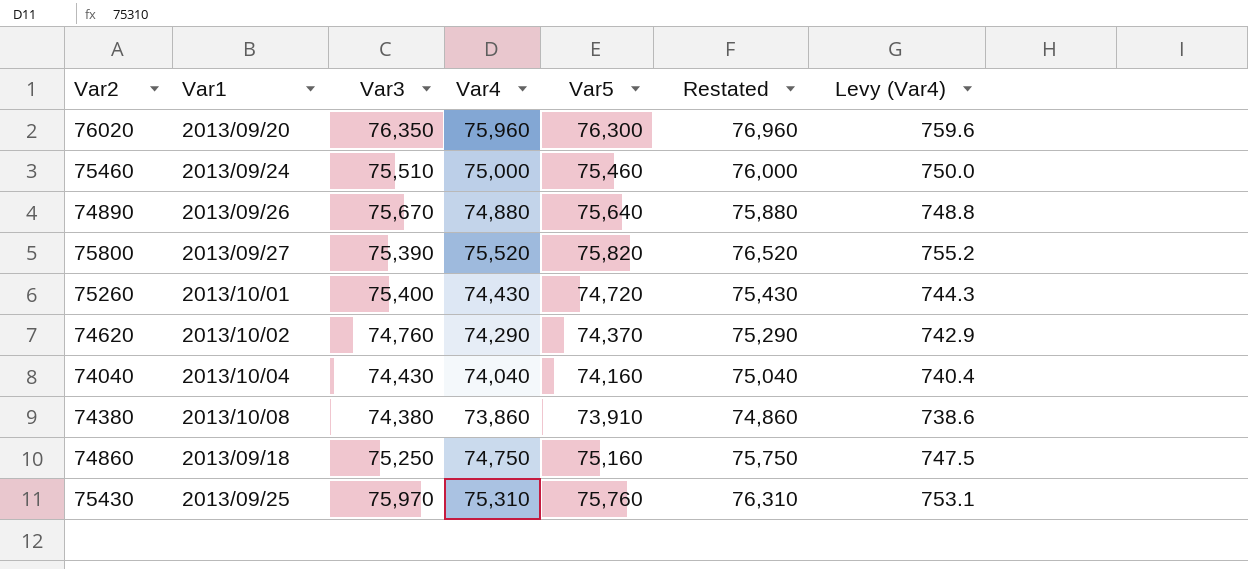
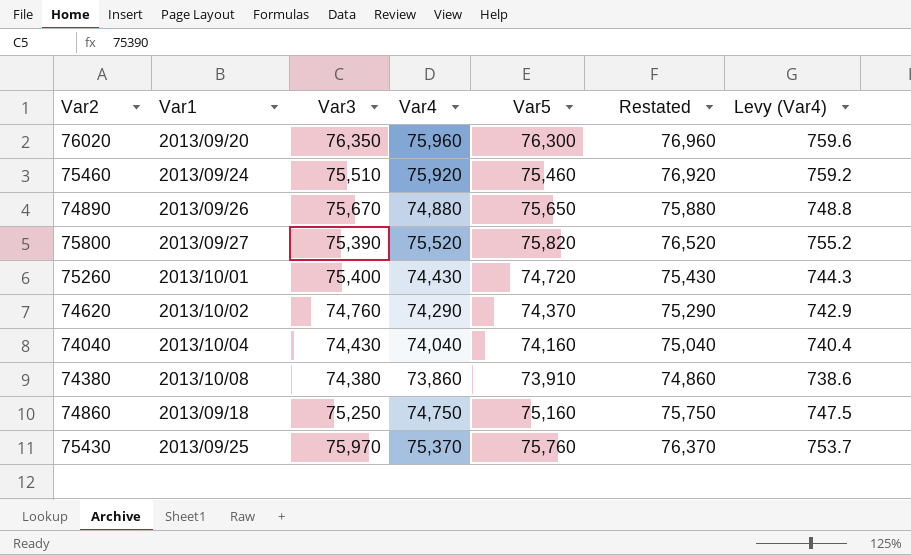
75460 | Var4: 75,000 -> 75,920
75460 | Restated: 76,000 -> 76,920
75460 | Levy (Var4): 750.0 -> 759.2
74890 | Var5: 75,640 -> 75,650
75430 | Var4: 75,310 -> 75,370
75430 | Restated: 76,310 -> 76,370
75430 | Levy (Var4): 753.1 -> 753.7

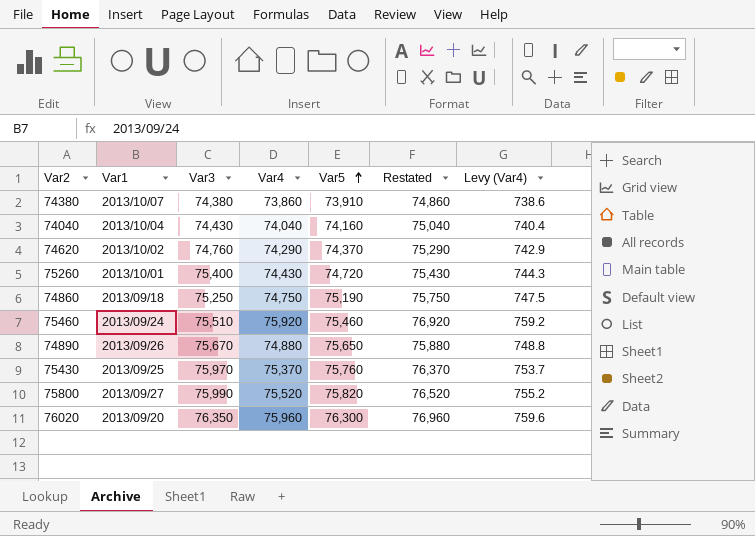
row order: none -> Var5 ascending
74380 | Var1: 2013/10/08 -> 2013/10/07
74860 | Var5: 75,160 -> 75,190
75800 | Var3: 75,390 -> 75,990

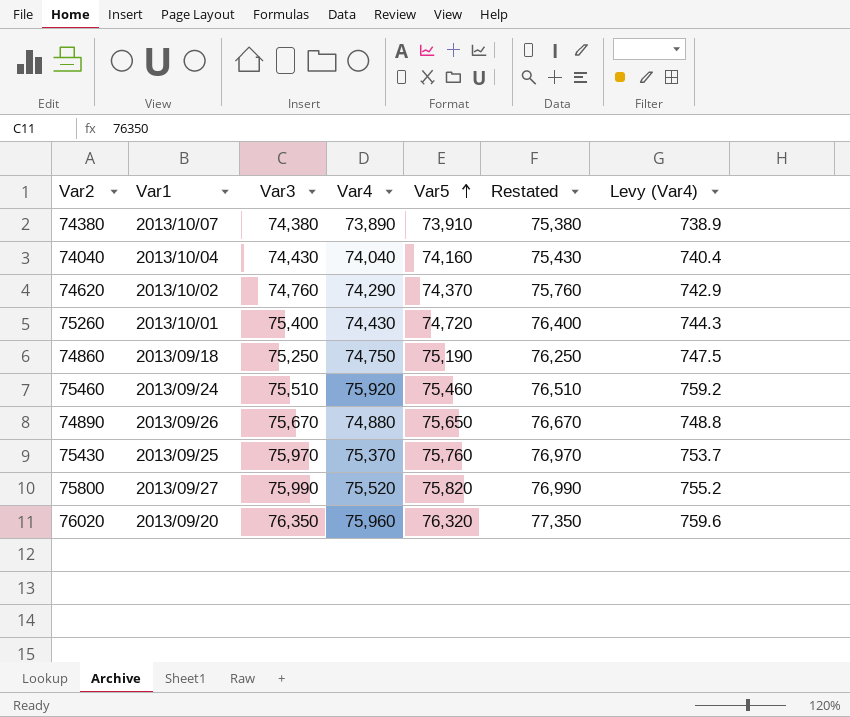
column Restated | formula: [Var4] + 1000 -> [Var3] + 1000
74380 | Var4: 73,860 -> 73,890
74380 | Levy (Var4): 738.6 -> 738.9
76020 | Var5: 76,300 -> 76,320

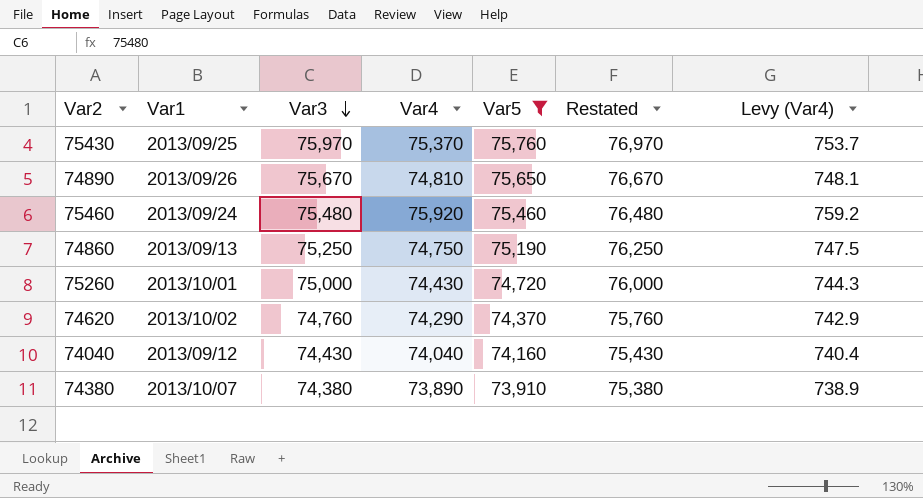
filter: none -> Var5 <= 75,760
row order: Var5 ascending -> Var3 descending
74890 | Var4: 74,880 -> 74,810
74890 | Levy (Var4): 748.8 -> 748.1
75460 | Var3: 75,510 -> 75,480
75460 | Restated: 76,510 -> 76,480
74860 | Var1: 2013/09/18 -> 2013/09/13
75260 | Var3: 75,400 -> 75,000
75260 | Restated: 76,400 -> 76,000
74040 | Var1: 2013/10/04 -> 2013/09/12

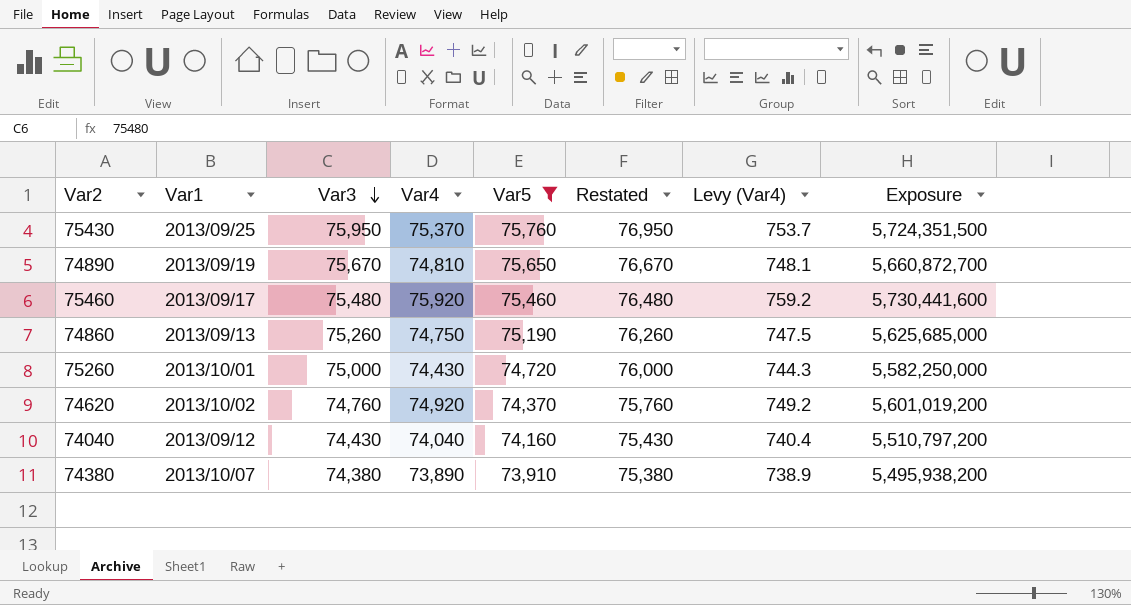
column Exposure | formula: none -> [Var3] * [Var4]
75430 | Var3: 75,970 -> 75,950
75430 | Restated: 76,970 -> 76,950
74890 | Var1: 2013/09/26 -> 2013/09/19
75460 | Var1: 2013/09/24 -> 2013/09/17
74860 | Var3: 75,250 -> 75,260
74860 | Restated: 76,250 -> 76,260
74620 | Var4: 74,290 -> 74,920
74620 | Levy (Var4): 742.9 -> 749.2

